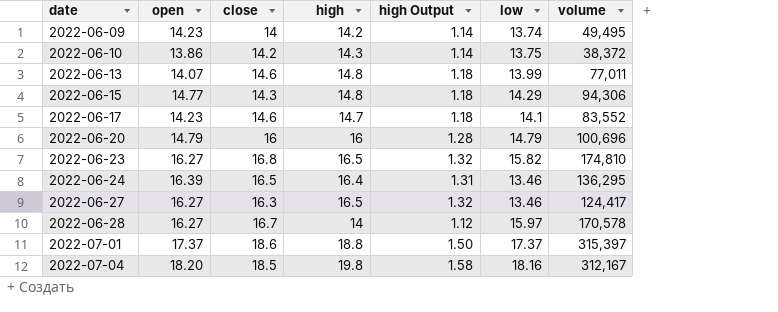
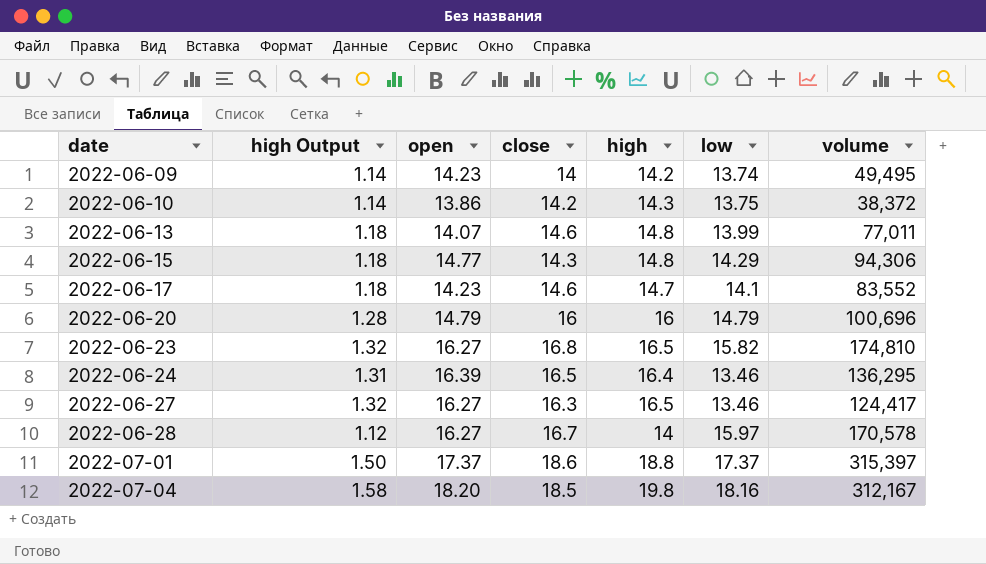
column high Output | position: 5 -> 2

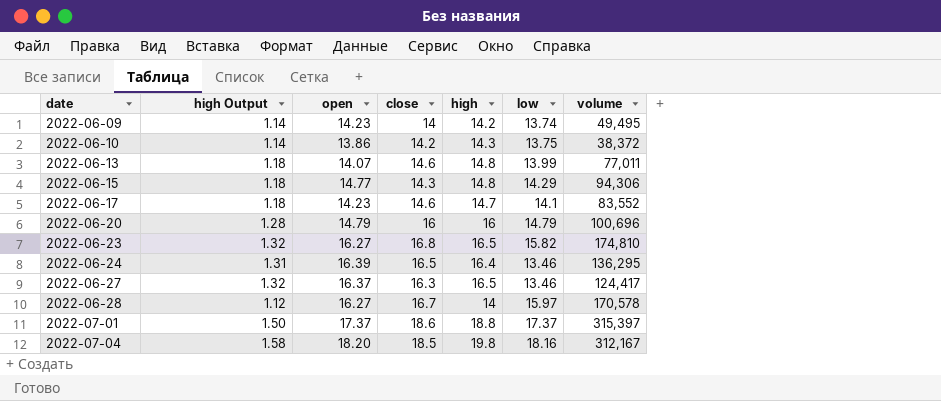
2022-06-27 | open: 16.27 -> 16.37

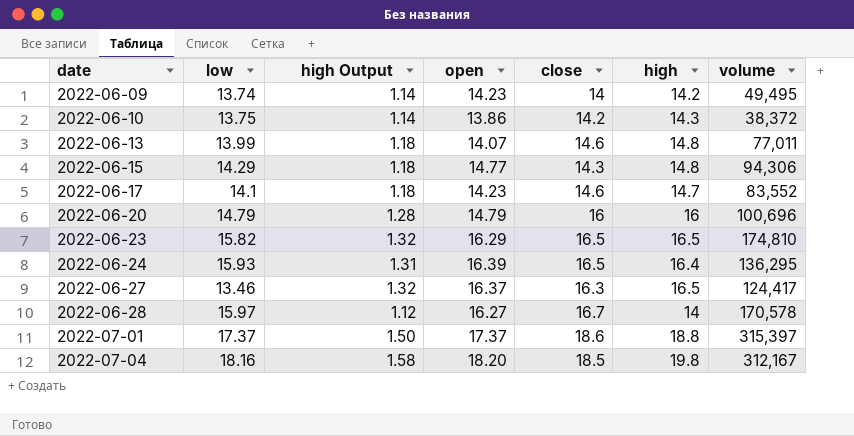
column low | position: 6 -> 2
2022-06-23 | open: 16.27 -> 16.29
2022-06-23 | close: 16.8 -> 16.5
2022-06-24 | low: 13.46 -> 15.93

